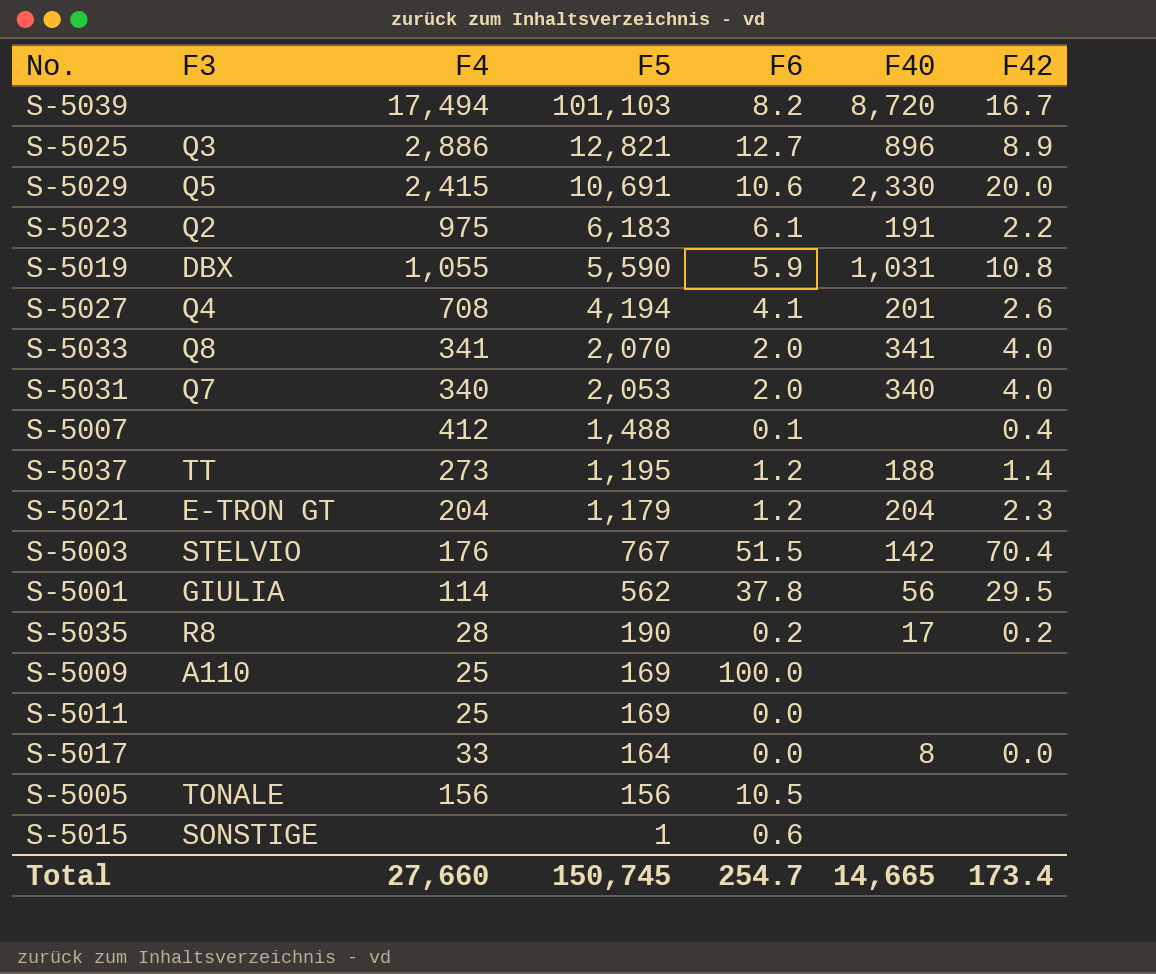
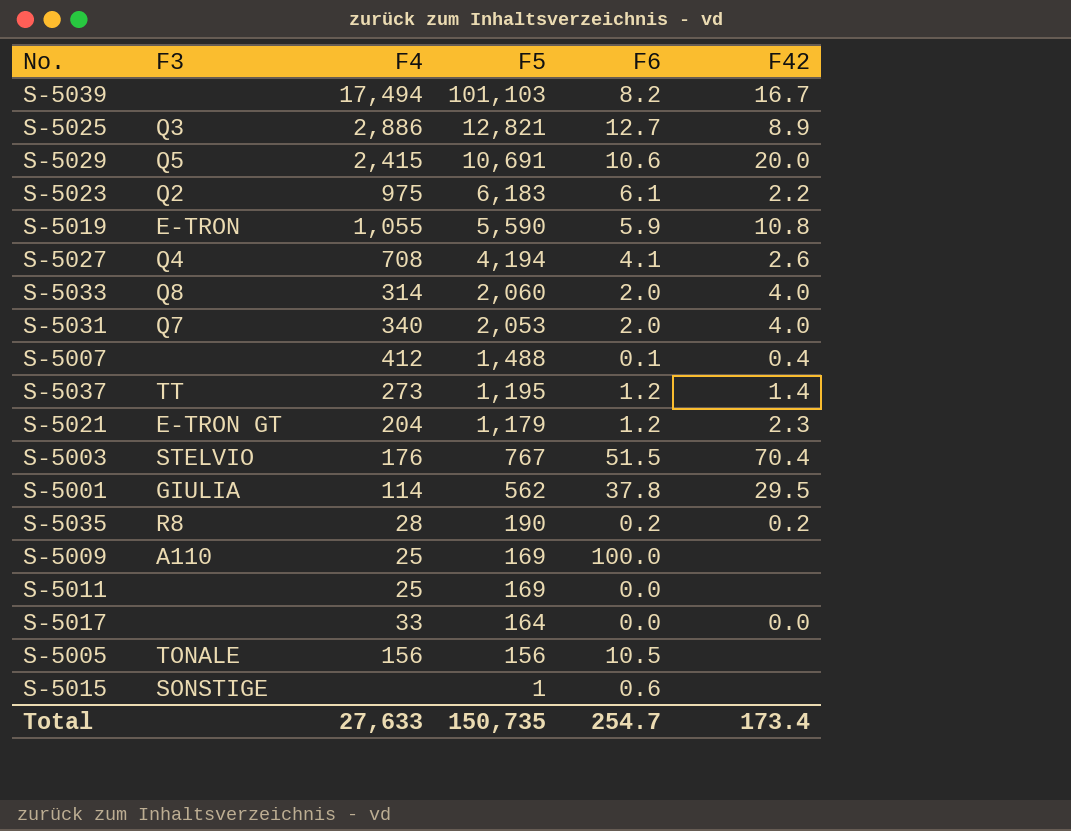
column F40 | position: 6 -> none
S-5019 | F3: DBX -> E-TRON
S-5033 | F4: 341 -> 314
S-5033 | F5: 2,070 -> 2,060
Total | F4: 27,660 -> 27,633
Total | F5: 150,745 -> 150,735

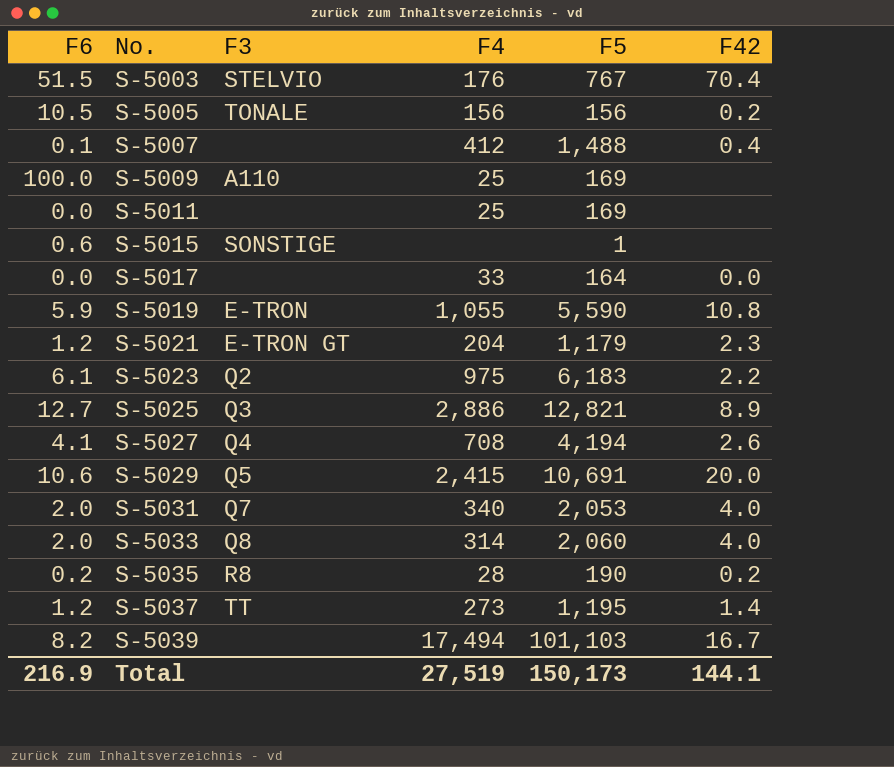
row order: F5 descending -> No. ascending
column F6 | position: 5 -> 1
row S-5001: GIULIA | 114 | 562 | 37.8 | 29.5 -> none
S-5005 | F42: none -> 0.2
Total | F6: 254.7 -> 216.9
Total | F4: 27,633 -> 27,519
Total | F5: 150,735 -> 150,173
Total | F42: 173.4 -> 144.1

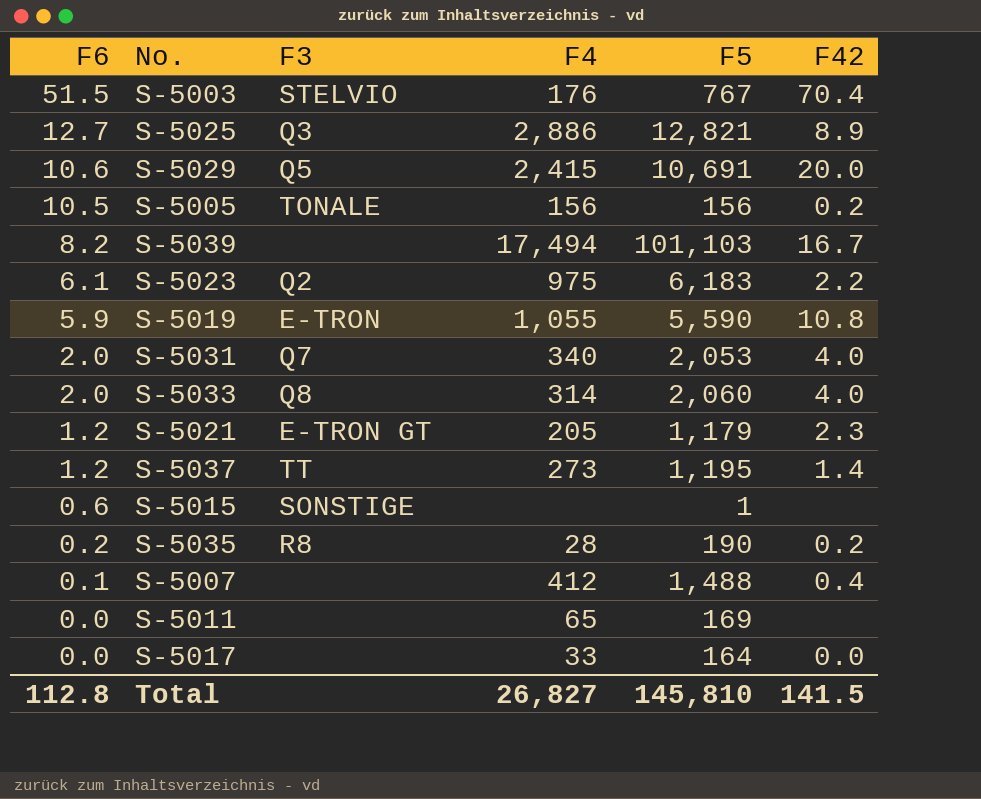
row order: No. ascending -> F6 descending
row S-5009: 100.0 | A110 | 25 | 169 | none -> none
row S-5027: 4.1 | Q4 | 708 | 4,194 | 2.6 -> none
S-5021 | F4: 204 -> 205
S-5011 | F4: 25 -> 65
Total | F6: 216.9 -> 112.8
Total | F4: 27,519 -> 26,827
Total | F5: 150,173 -> 145,810
Total | F42: 144.1 -> 141.5

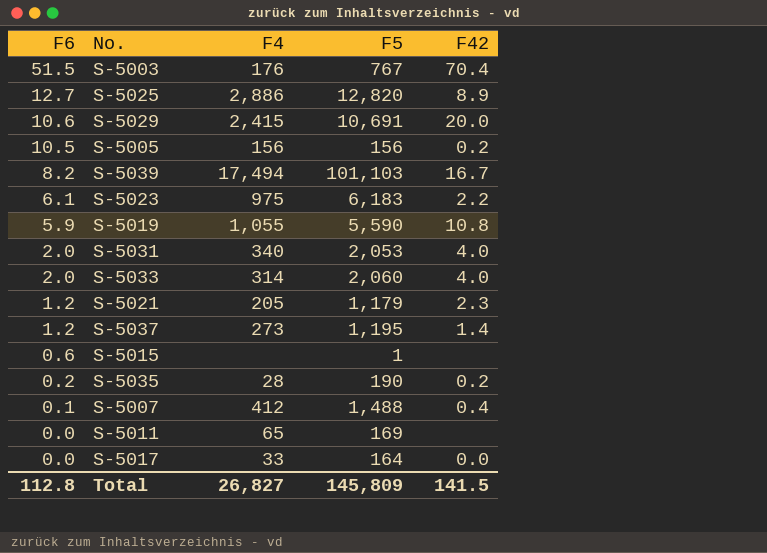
column F3 | position: 3 -> none
S-5025 | F5: 12,821 -> 12,820
Total | F5: 145,810 -> 145,809

